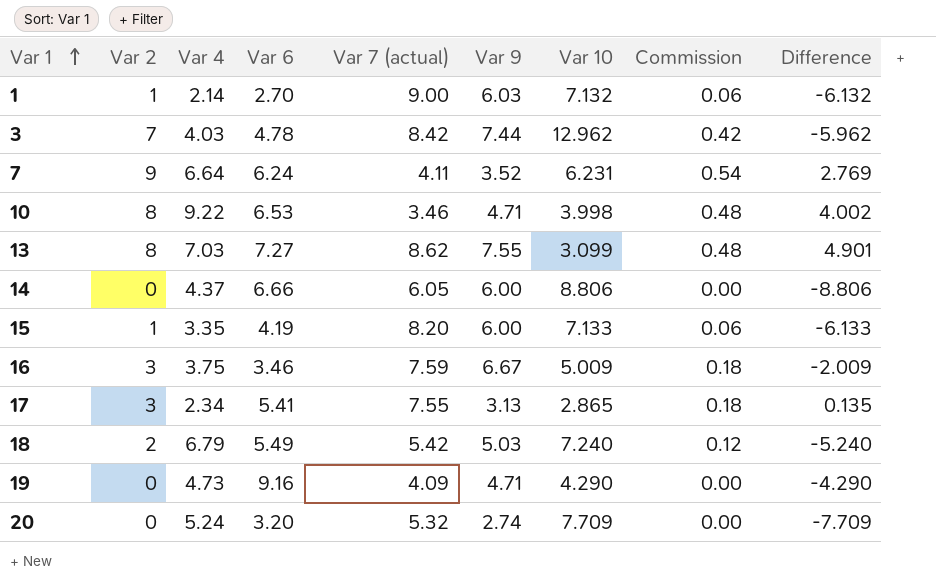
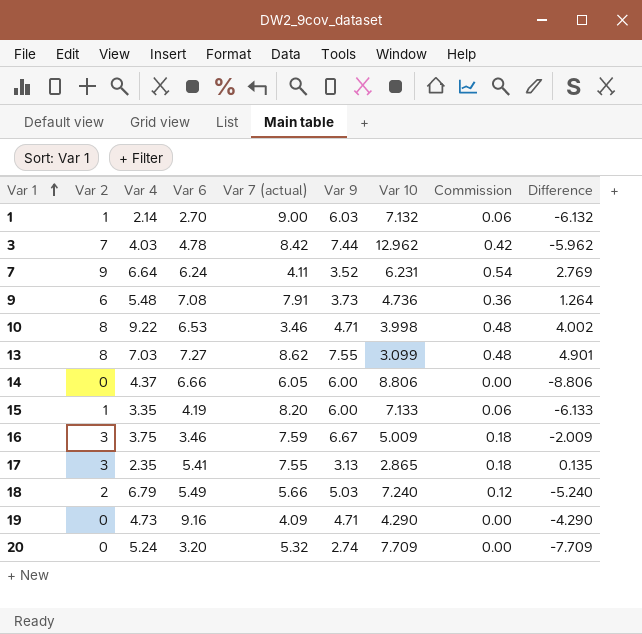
row 9: none -> 6 | 5.48 | 7.08 | 7.91 | 3.73 | 4.736 | 0.36 | 1.264
17 | Var 4: 2.34 -> 2.35
18 | Var 7 (actual): 5.42 -> 5.66

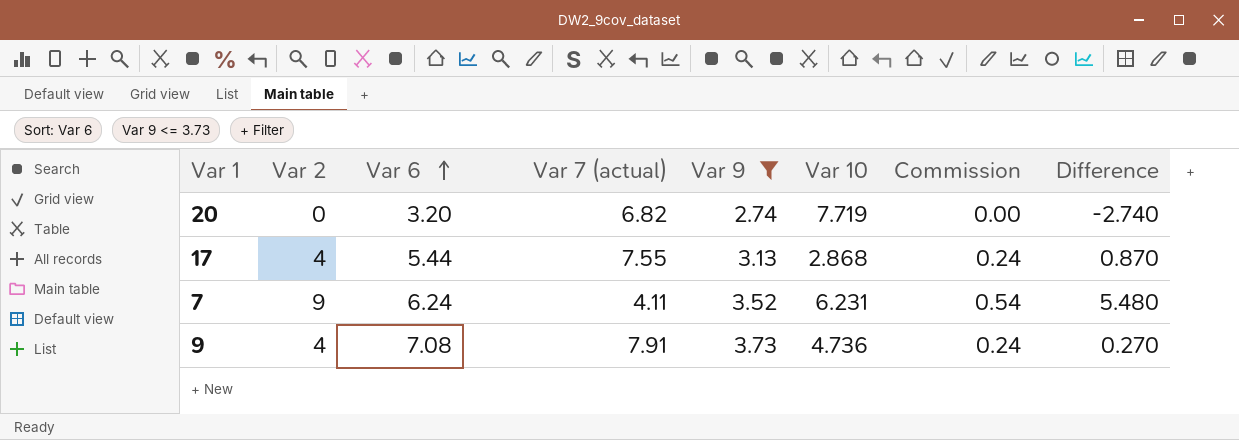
filter: none -> Var 9 <= 3.73
row order: Var 1 ascending -> Var 6 ascending
column Var 4 | position: 3 -> none
column Difference | formula: [Var 2] - [Var 10] -> [Var 2] - [Var 9]
20 | Var 7 (actual): 5.32 -> 6.82
20 | Var 10: 7.709 -> 7.719
17 | Var 2: 3 -> 4
17 | Var 6: 5.41 -> 5.44
17 | Var 10: 2.865 -> 2.868
17 | Commission: 0.18 -> 0.24
9 | Var 2: 6 -> 4
9 | Commission: 0.36 -> 0.24

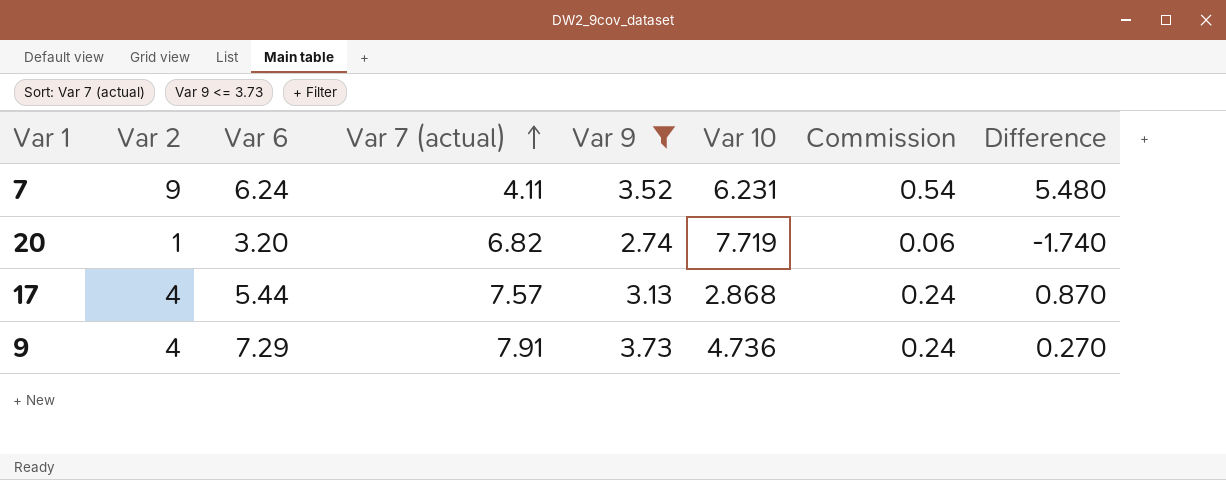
row order: Var 6 ascending -> Var 7 (actual) ascending
20 | Var 2: 0 -> 1
20 | Commission: 0.00 -> 0.06
20 | Difference: -2.740 -> -1.740
17 | Var 7 (actual): 7.55 -> 7.57
9 | Var 6: 7.08 -> 7.29

